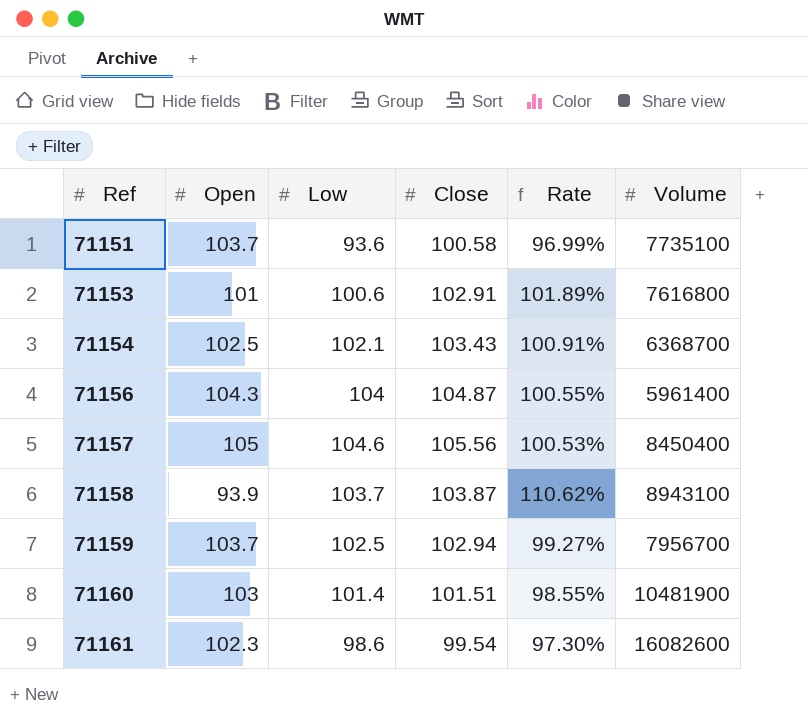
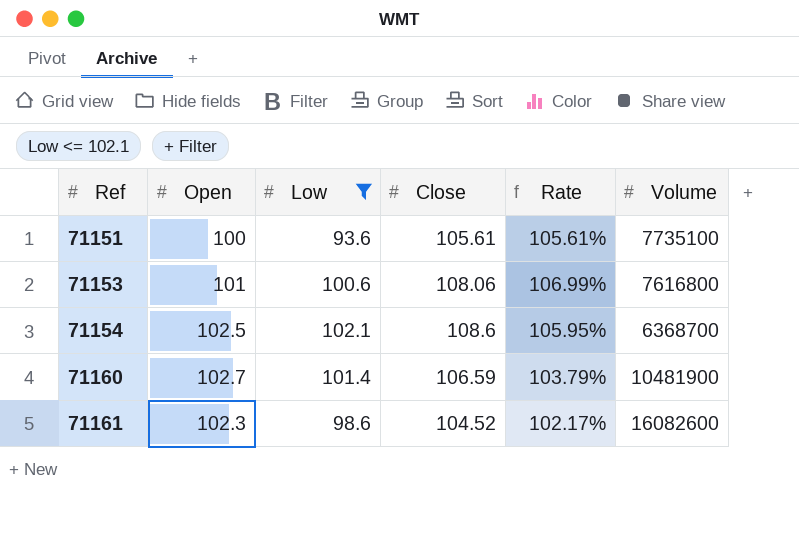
filter: none -> Low <= 102.1
71151 | Open: 103.7 -> 100
71151 | Close: 100.58 -> 105.61
71151 | Rate: 96.99% -> 105.61%
71153 | Close: 102.91 -> 108.06
71153 | Rate: 101.89% -> 106.99%
71154 | Close: 103.43 -> 108.6
71154 | Rate: 100.91% -> 105.95%
71160 | Open: 103 -> 102.7
71160 | Close: 101.51 -> 106.59
71160 | Rate: 98.55% -> 103.79%
71161 | Close: 99.54 -> 104.52
71161 | Rate: 97.30% -> 102.17%

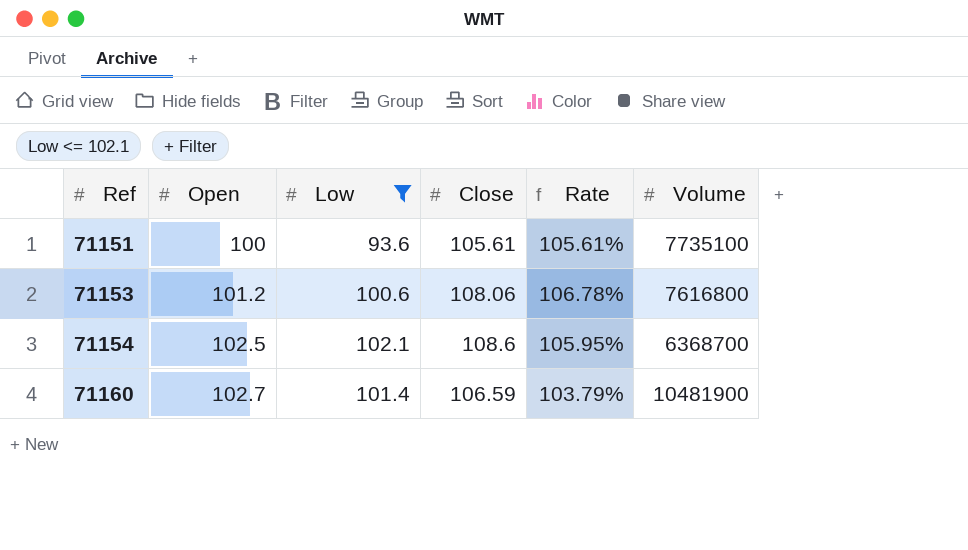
row 71161: 102.3 | 98.6 | 104.52 | 102.17% | 16082600 -> none
71153 | Open: 101 -> 101.2
71153 | Rate: 106.99% -> 106.78%

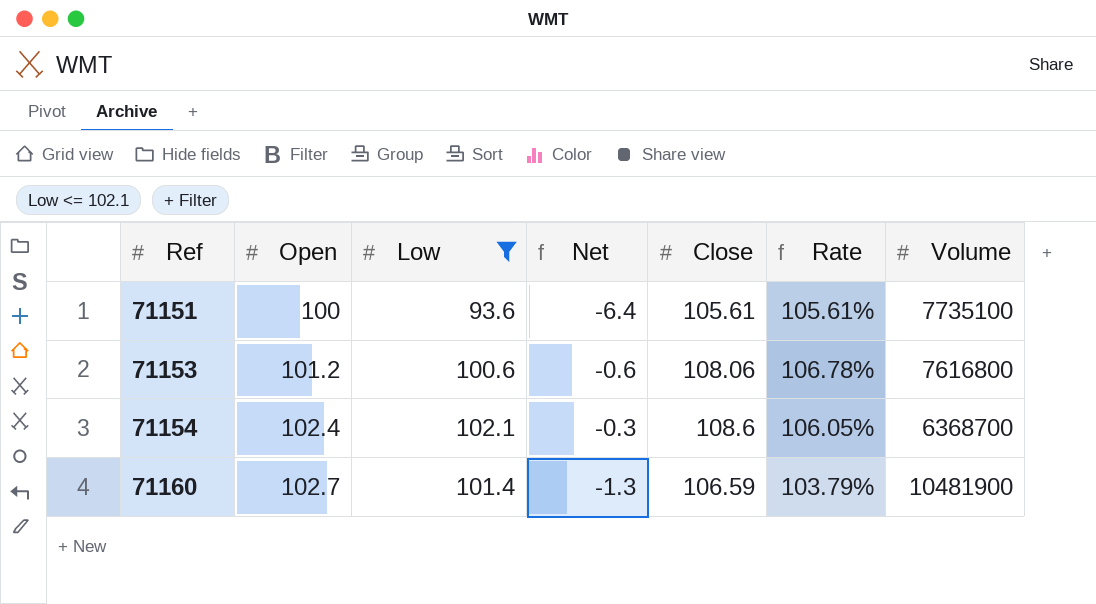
column Net | formula: none -> [Low] - [Open]
71154 | Open: 102.5 -> 102.4
71154 | Rate: 105.95% -> 106.05%

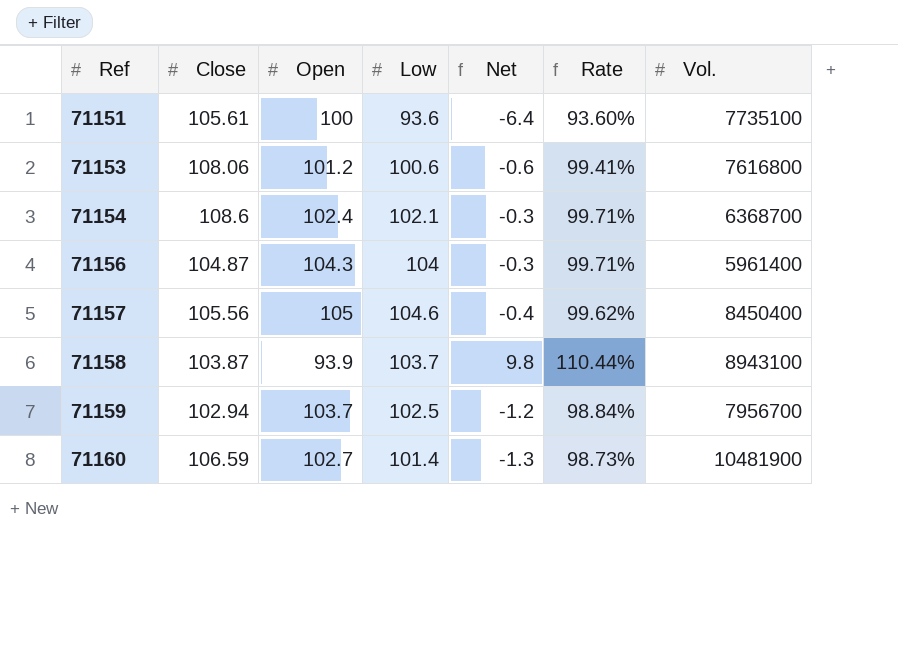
filter: Low <= 102.1 -> none
column Close | position: 5 -> 2
column Rate | formula: [Close] / [Open] -> [Low] / [Open]
column name: Volume -> Vol.

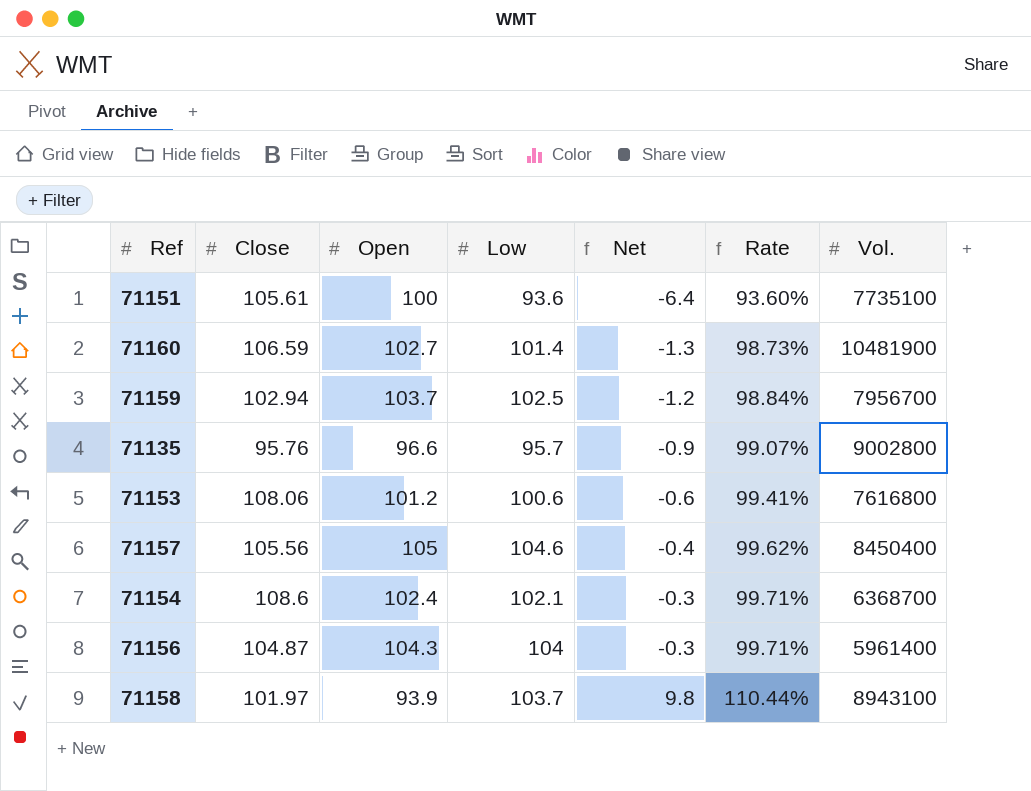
row order: Ref ascending -> Net ascending
row 71135: none -> 95.76 | 96.6 | 95.7 | -0.9 | 99.07% | 9002800
71158 | Close: 103.87 -> 101.97

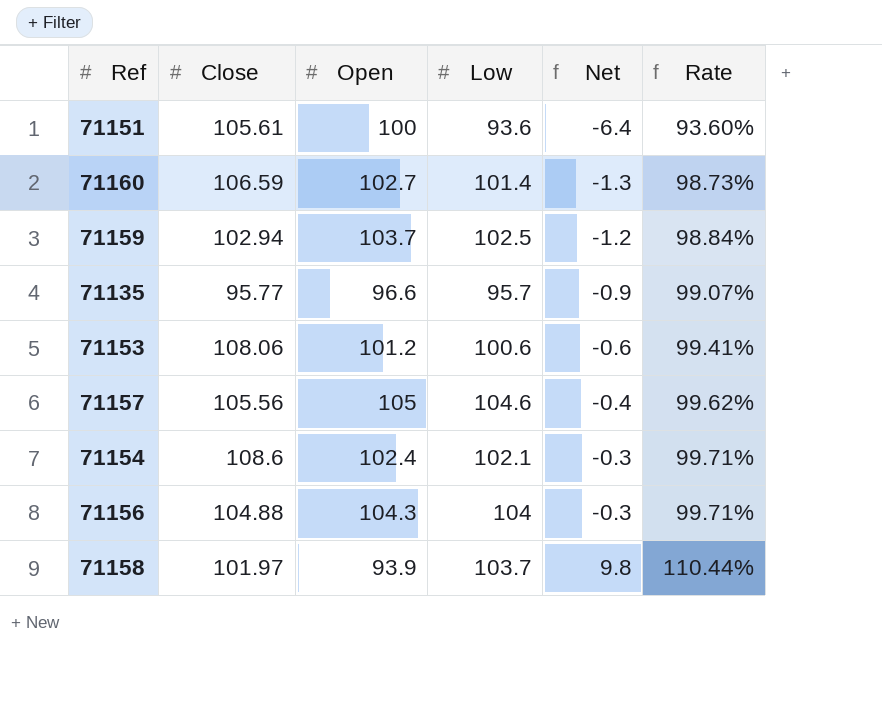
column Vol. | position: 7 -> none
71135 | Close: 95.76 -> 95.77
71156 | Close: 104.87 -> 104.88

